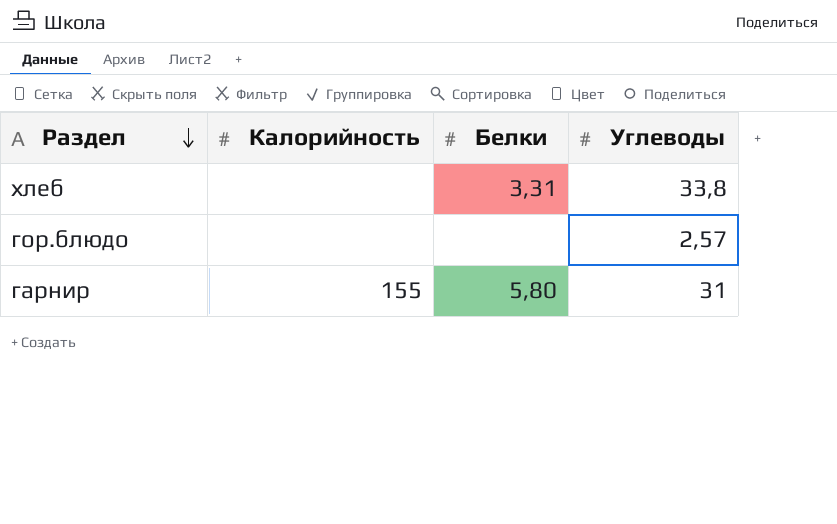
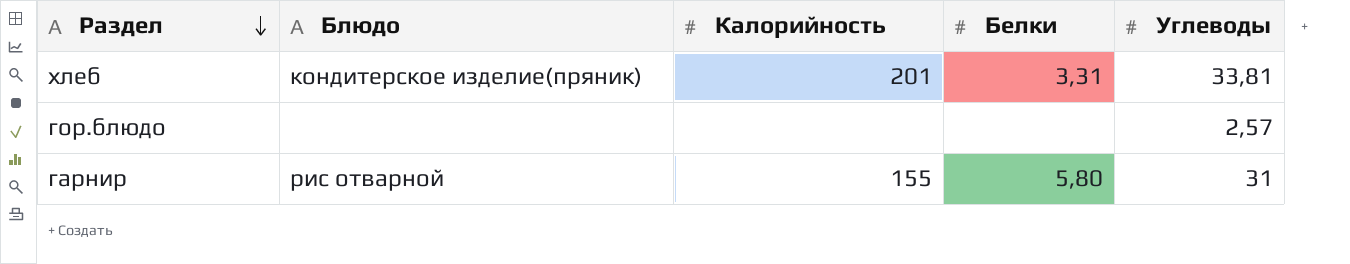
column Блюдо | position: none -> 2
хлеб | Калорийность: none -> 201
хлеб | Углеводы: 33,8 -> 33,81

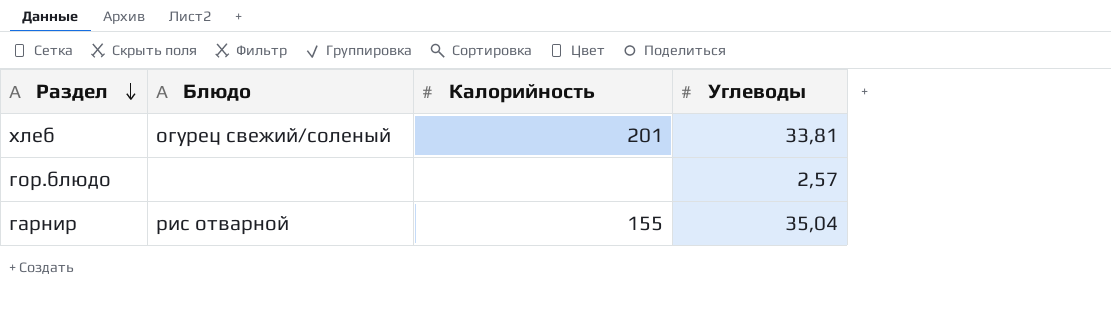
column Белки | position: 4 -> none
хлеб | Блюдо: кондитерское изделие(пряник) -> огурец свежий/соленый
гарнир | Углеводы: 31 -> 35,04

